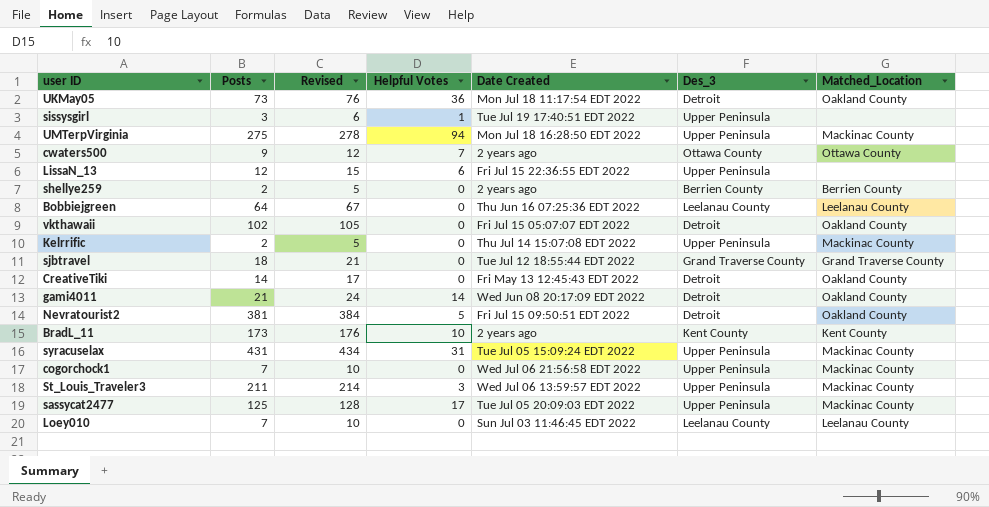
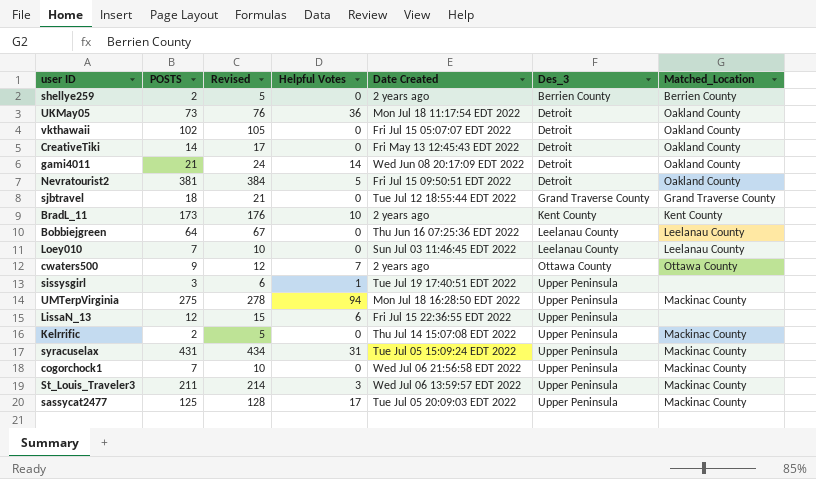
row order: none -> Des_3 ascending
column name: Posts -> POSTS

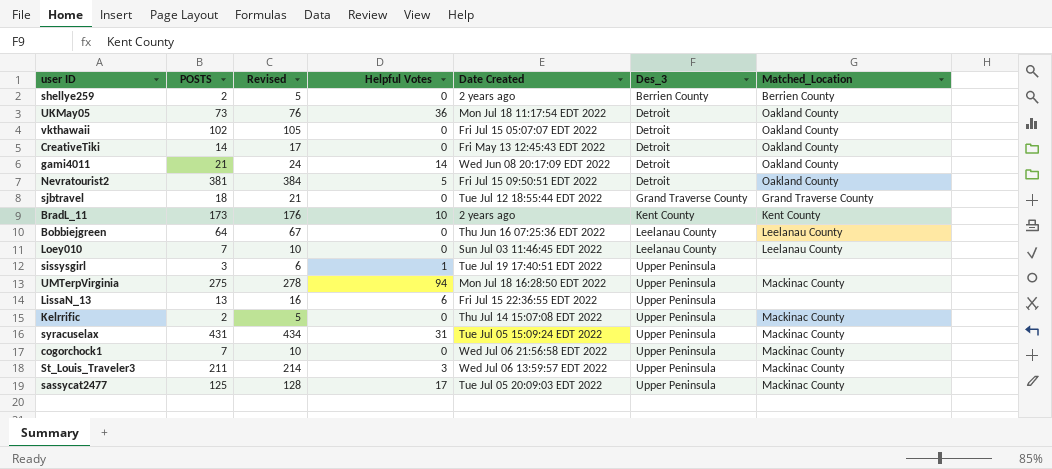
row cwaters500: 9 | 12 | 7 | 2 years ago | Ottawa County | Ottawa County -> none
LissaN_13 | POSTS: 12 -> 13
LissaN_13 | Revised: 15 -> 16

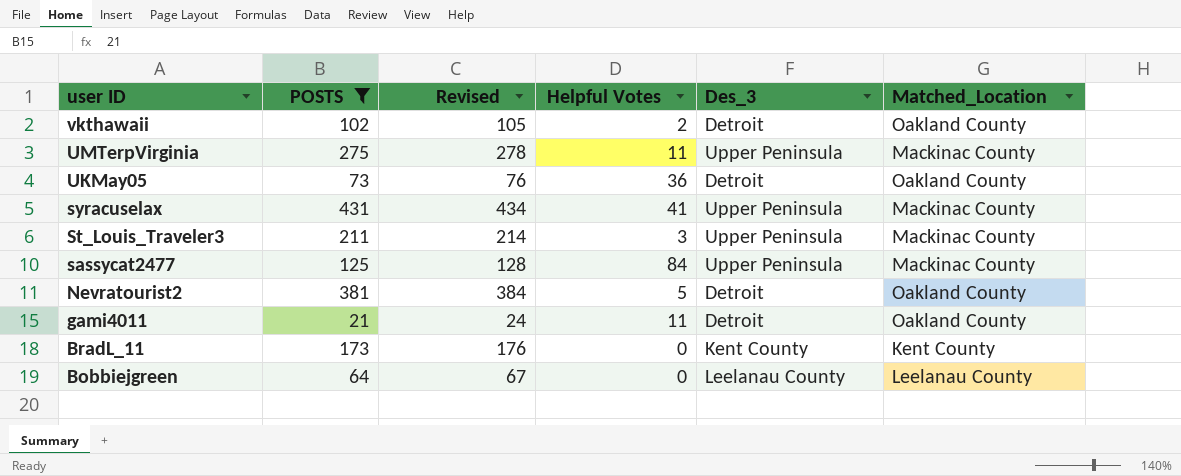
filter: none -> POSTS >= 21
row order: Des_3 ascending -> user ID descending
column Date Created | position: 5 -> none
vkthawaii | Helpful Votes: 0 -> 2
UMTerpVirginia | Helpful Votes: 94 -> 11
syracuselax | Helpful Votes: 31 -> 41
sassycat2477 | Helpful Votes: 17 -> 84
gami4011 | Helpful Votes: 14 -> 11
BradL_11 | Helpful Votes: 10 -> 0

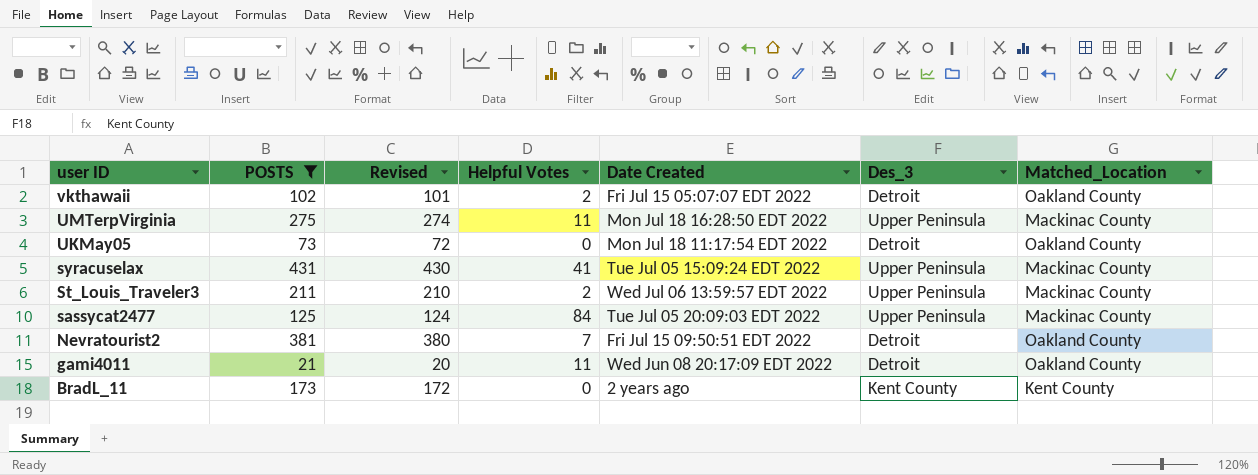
column Revised | formula: [POSTS] + 3 -> [POSTS] - 1
column Date Created | position: none -> 5
row Bobbiejgreen: 64 | 67 | 0 | Leelanau County | Leelanau County -> none
UKMay05 | Helpful Votes: 36 -> 0
St_Louis_Traveler3 | Helpful Votes: 3 -> 2
Nevratourist2 | Helpful Votes: 5 -> 7

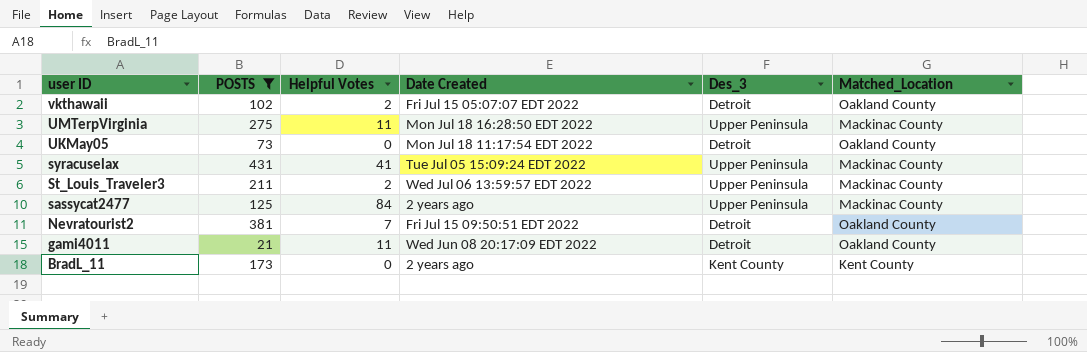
column Revised | formula: [POSTS] - 1 -> none
sassycat2477 | Date Created: Tue Jul 05 20:09:03 EDT 2022 -> 2 years ago

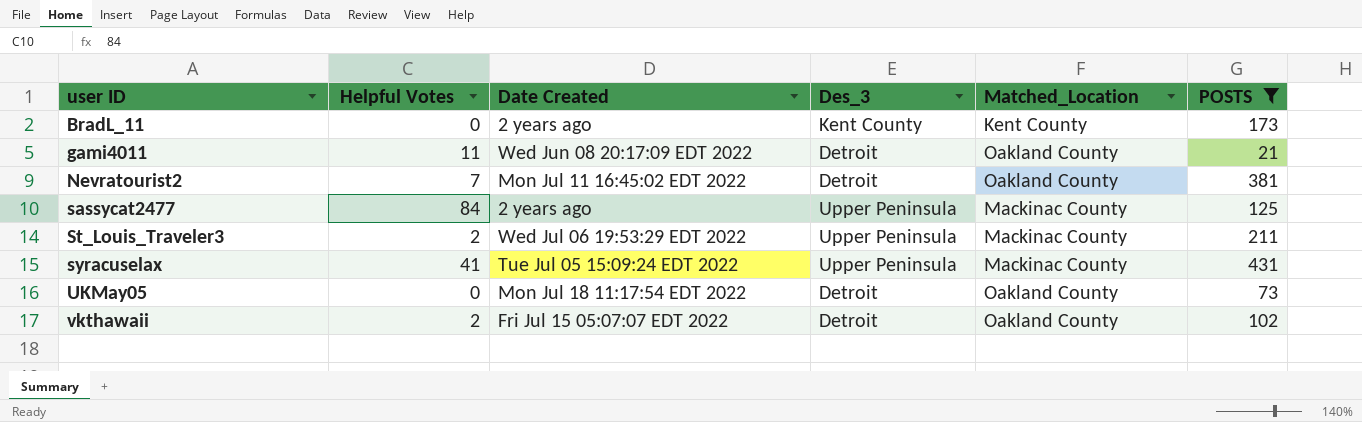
row order: user ID descending -> user ID ascending
column POSTS | position: 2 -> 6
row UMTerpVirginia: 275 | 11 | Mon Jul 18 16:28:50 EDT 2022 | Upper Peninsula | Mackinac County -> none
Nevratourist2 | Date Created: Fri Jul 15 09:50:51 EDT 2022 -> Mon Jul 11 16:45:02 EDT 2022
St_Louis_Traveler3 | Date Created: Wed Jul 06 13:59:57 EDT 2022 -> Wed Jul 06 19:53:29 EDT 2022

